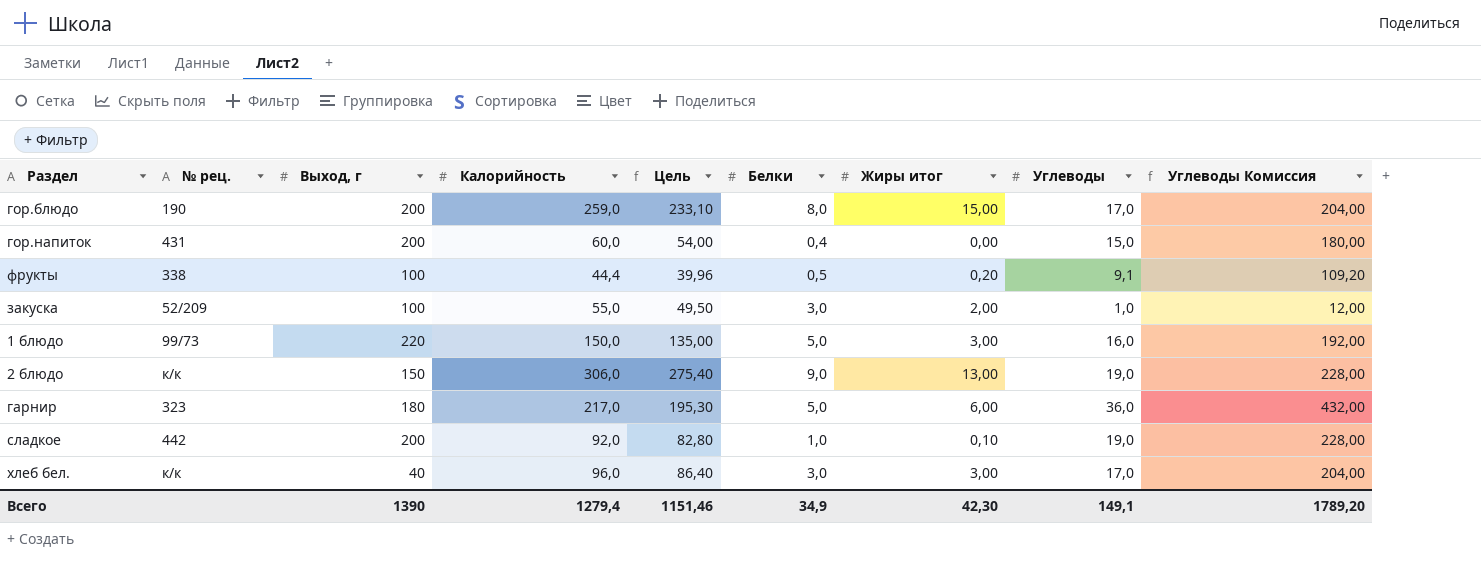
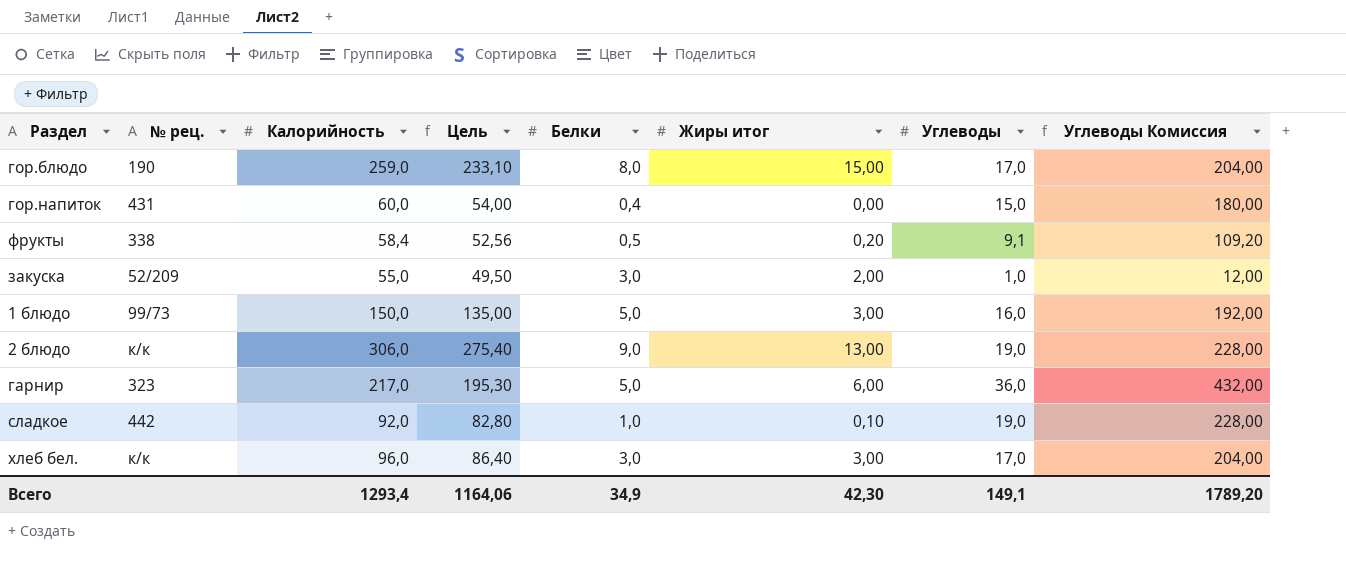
column Выход, г | position: 3 -> none
фрукты | Калорийность: 44,4 -> 58,4
фрукты | Цель: 39,96 -> 52,56
Всего | Калорийность: 1279,4 -> 1293,4
Всего | Цель: 1151,46 -> 1164,06

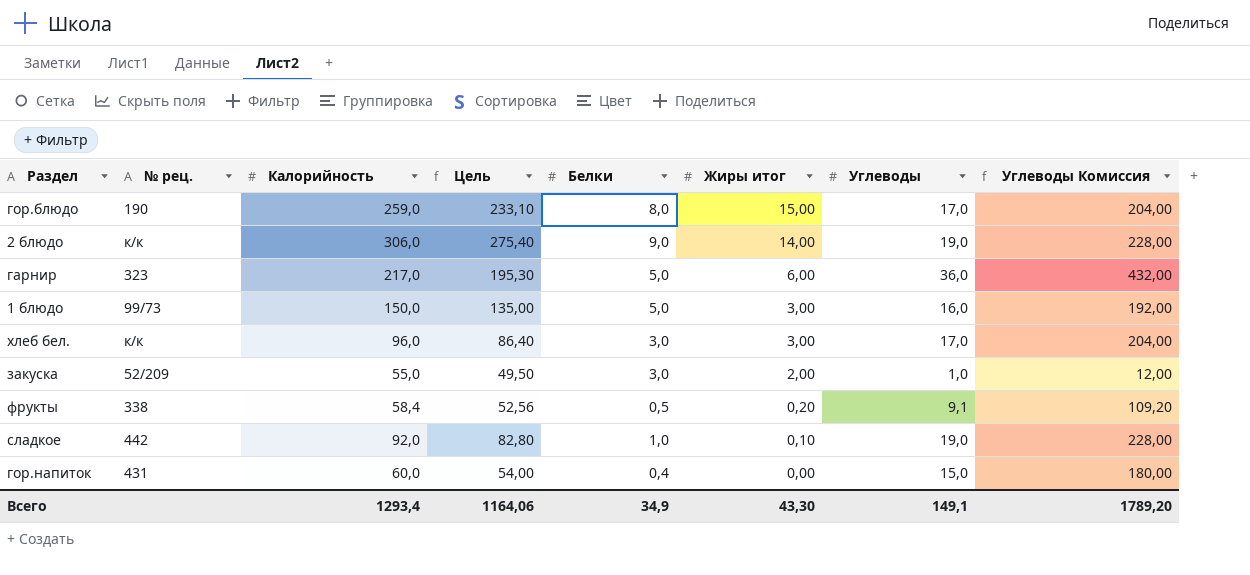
row order: none -> Жиры итог descending
2 блюдо | Жиры итог: 13,00 -> 14,00
Всего | Жиры итог: 42,30 -> 43,30

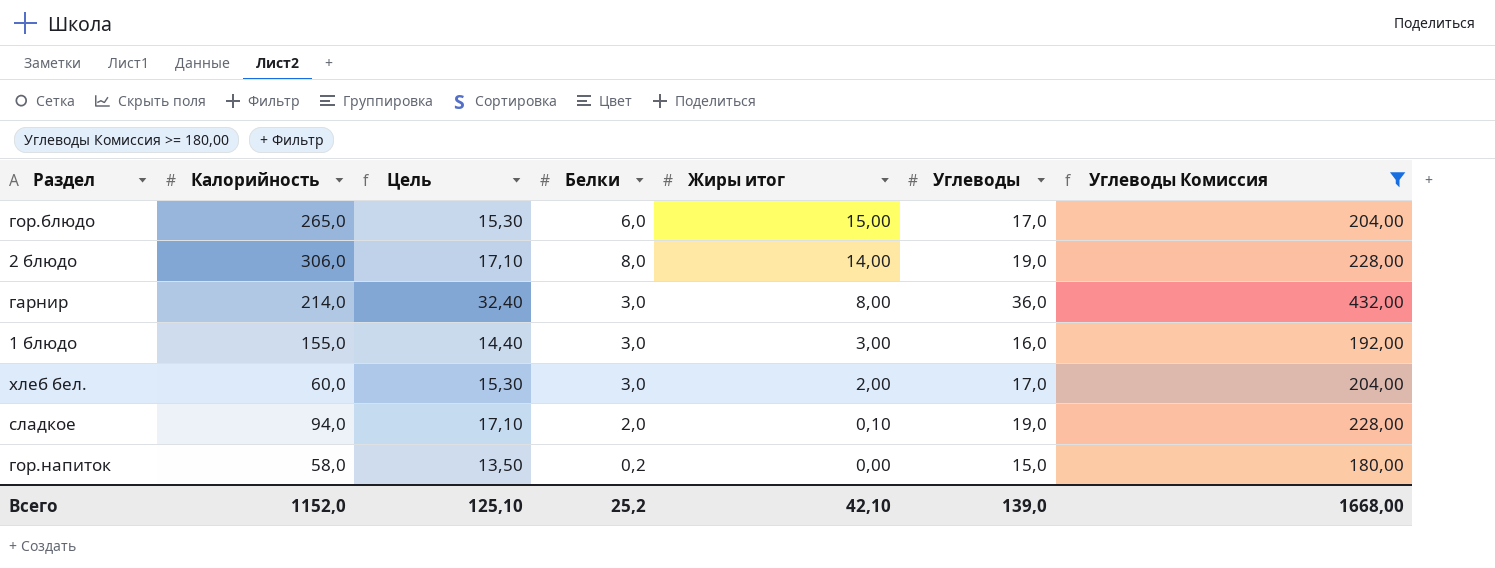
filter: none -> Углеводы Комиссия >= 180,00
column № рец. | position: 2 -> none
column Цель | formula: [Калорийность] * 0,9 -> [Углеводы] * 0,9
гор.блюдо | Калорийность: 259,0 -> 265,0
гор.блюдо | Белки: 8,0 -> 6,0
2 блюдо | Белки: 9,0 -> 8,0
гарнир | Калорийность: 217,0 -> 214,0
гарнир | Белки: 5,0 -> 3,0
гарнир | Жиры итог: 6,00 -> 8,00
1 блюдо | Калорийность: 150,0 -> 155,0
1 блюдо | Белки: 5,0 -> 3,0
хлеб бел. | Калорийность: 96,0 -> 60,0
хлеб бел. | Жиры итог: 3,00 -> 2,00
сладкое | Калорийность: 92,0 -> 94,0
сладкое | Белки: 1,0 -> 2,0
гор.напиток | Калорийность: 60,0 -> 58,0
гор.напиток | Белки: 0,4 -> 0,2
Всего | Калорийность: 1293,4 -> 1152,0
Всего | Цель: 1164,06 -> 125,10
Всего | Белки: 34,9 -> 25,2
Всего | Жиры итог: 43,30 -> 42,10
Всего | Углеводы: 149,1 -> 139,0
Всего | Углеводы Комиссия: 1789,20 -> 1668,00

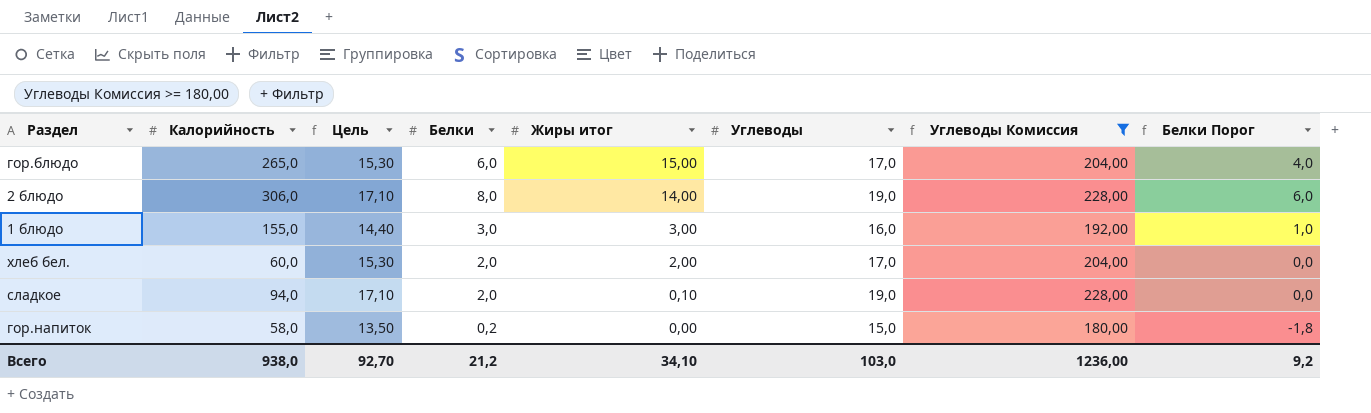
column Белки Порог | formula: none -> [Белки] - 2
row гарнир: 214,0 | 32,40 | 3,0 | 8,00 | 36,0 | 432,00 -> none
хлеб бел. | Белки: 3,0 -> 2,0
Всего | Калорийность: 1152,0 -> 938,0
Всего | Цель: 125,10 -> 92,70
Всего | Белки: 25,2 -> 21,2
Всего | Жиры итог: 42,10 -> 34,10
Всего | Углеводы: 139,0 -> 103,0
Всего | Углеводы Комиссия: 1668,00 -> 1236,00

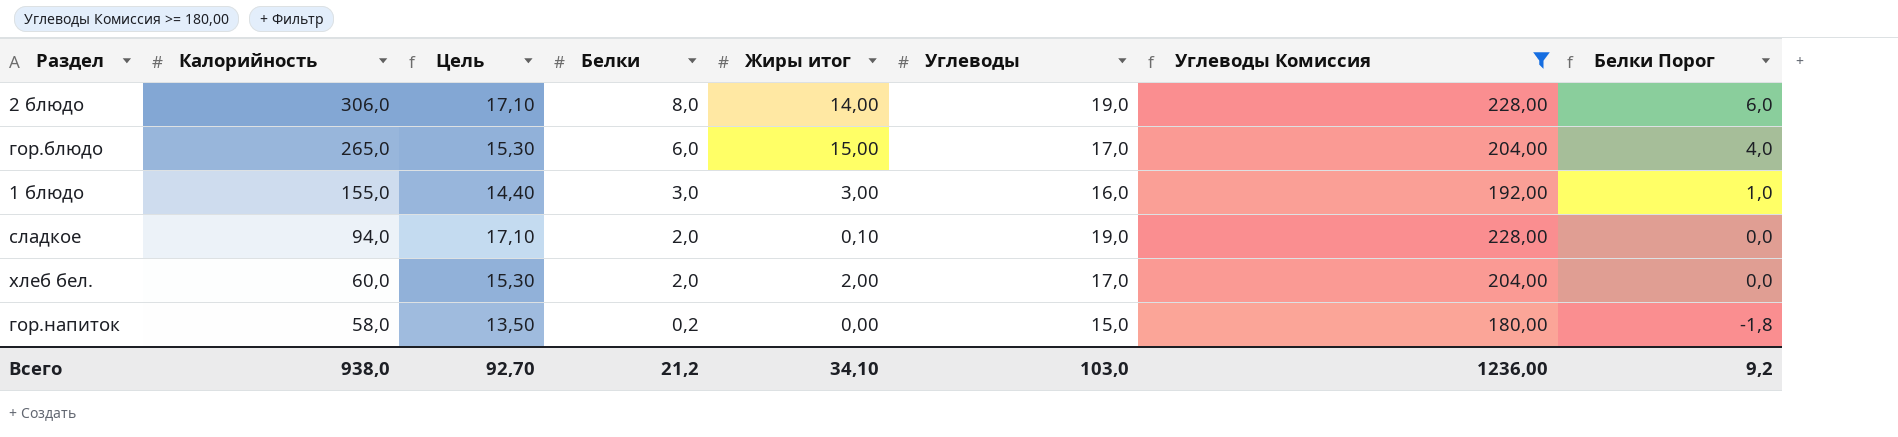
row order: Жиры итог descending -> Калорийность descending

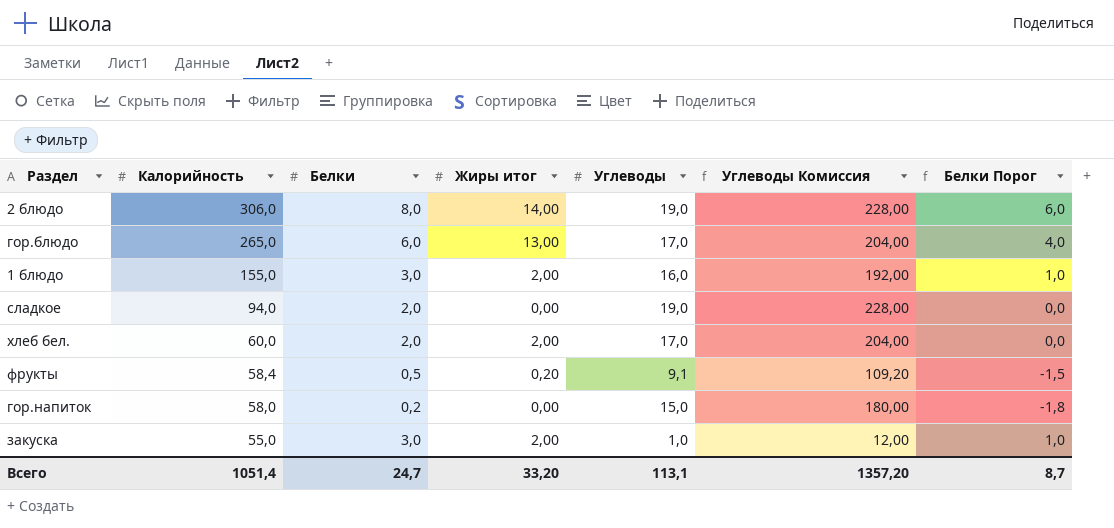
filter: Углеводы Комиссия >= 180,00 -> none
column Цель | formula: [Углеводы] * 0,9 -> none
гор.блюдо | Жиры итог: 15,00 -> 13,00
1 блюдо | Жиры итог: 3,00 -> 2,00
сладкое | Жиры итог: 0,10 -> 0,00
Всего | Калорийность: 938,0 -> 1051,4
Всего | Белки: 21,2 -> 24,7
Всего | Жиры итог: 34,10 -> 33,20
Всего | Углеводы: 103,0 -> 113,1
Всего | Углеводы Комиссия: 1236,00 -> 1357,20
Всего | Белки Порог: 9,2 -> 8,7

